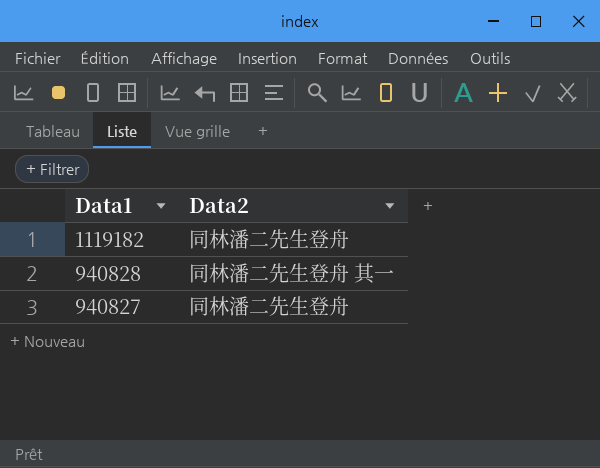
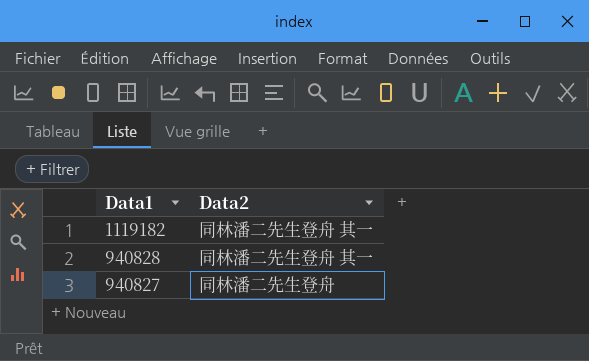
1119182 | Data2: 同林潘二先生登舟 -> 同林潘二先生登舟 其一

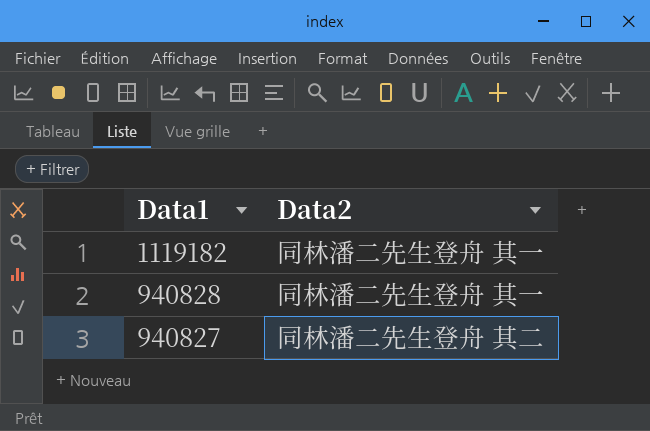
940827 | Data2: 同林潘二先生登舟 -> 同林潘二先生登舟 其二

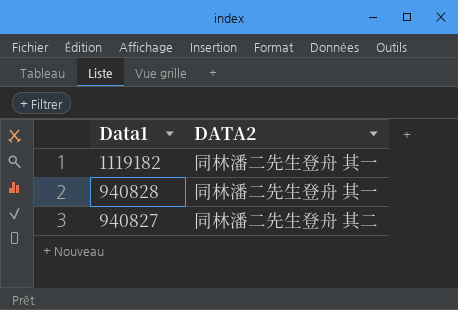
column name: Data2 -> DATA2

